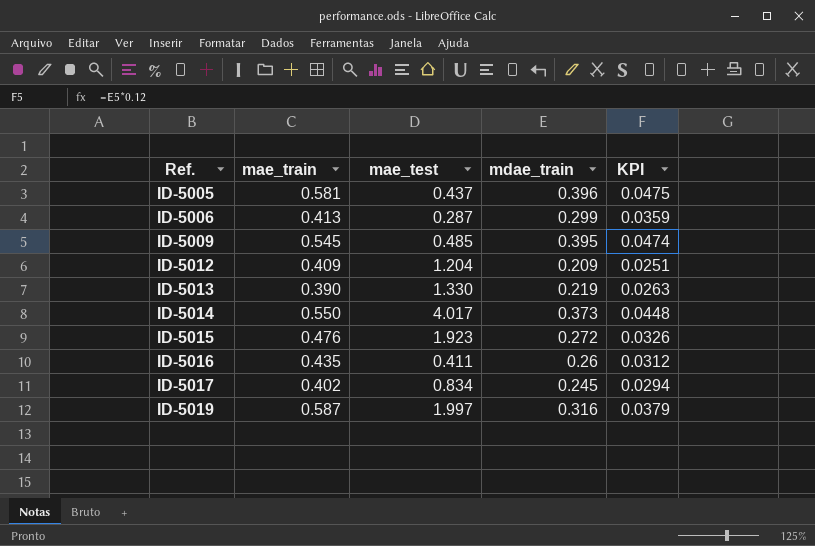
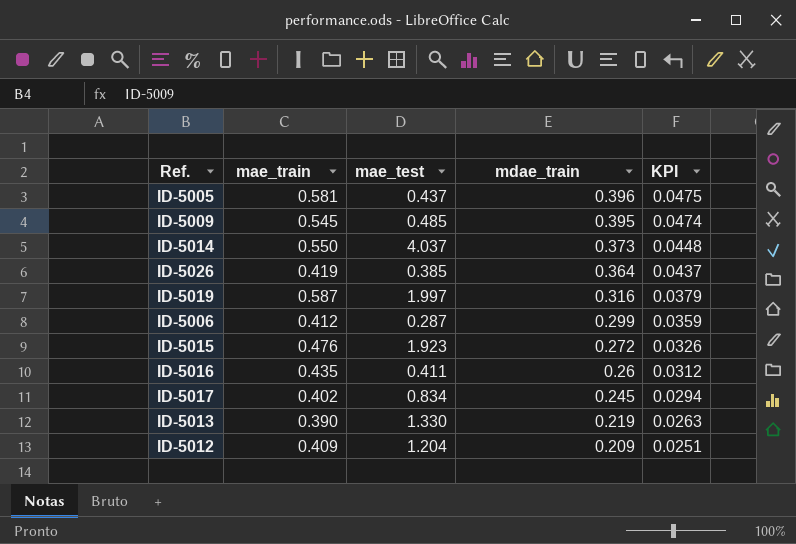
row order: Ref. ascending -> mdae_train descending
ID-5014 | mae_test: 4.017 -> 4.037
row ID-5026: none -> 0.419 | 0.385 | 0.364 | 0.0437
ID-5006 | mae_train: 0.413 -> 0.412

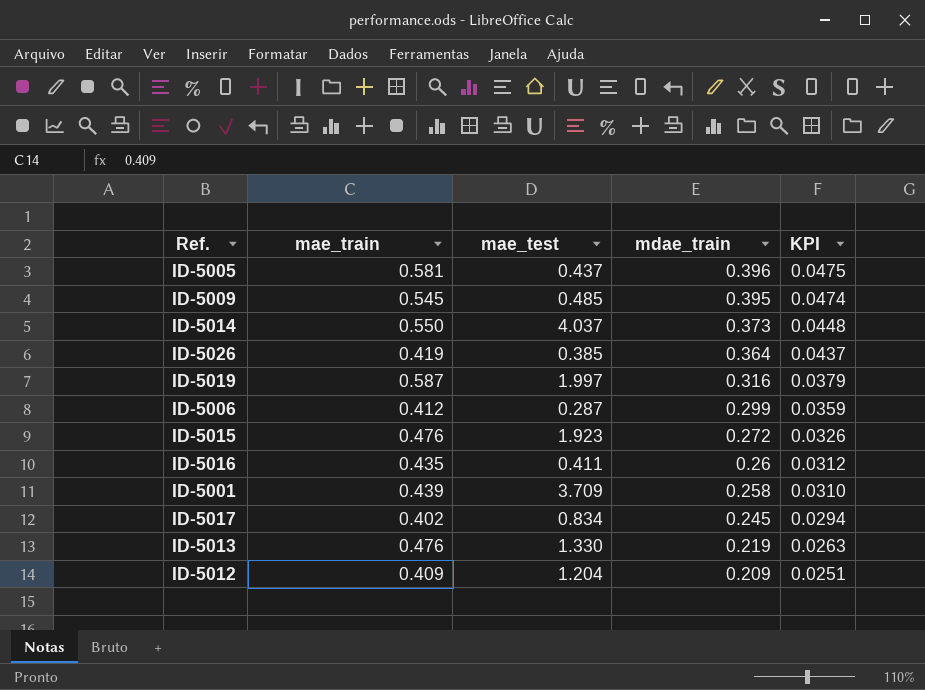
row ID-5001: none -> 0.439 | 3.709 | 0.258 | 0.0310
ID-5013 | mae_train: 0.390 -> 0.476

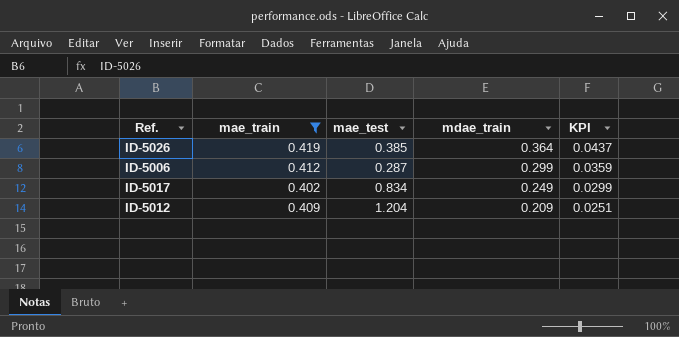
filter: none -> mae_train <= 0.419
ID-5017 | mdae_train: 0.245 -> 0.249
ID-5017 | KPI: 0.0294 -> 0.0299

